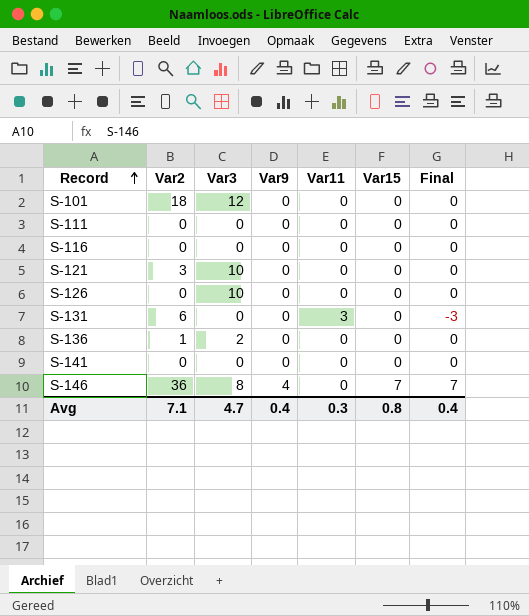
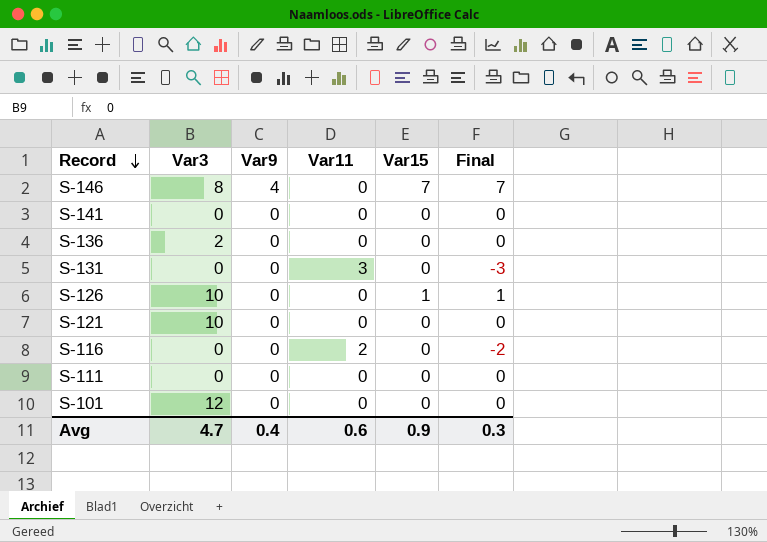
row order: Record ascending -> Record descending
column Var2 | position: 2 -> none
S-126 | Var15: 0 -> 1
S-126 | Final: 0 -> 1
S-116 | Var11: 0 -> 2
S-116 | Final: 0 -> -2
Avg | Var11: 0.3 -> 0.6
Avg | Var15: 0.8 -> 0.9
Avg | Final: 0.4 -> 0.3

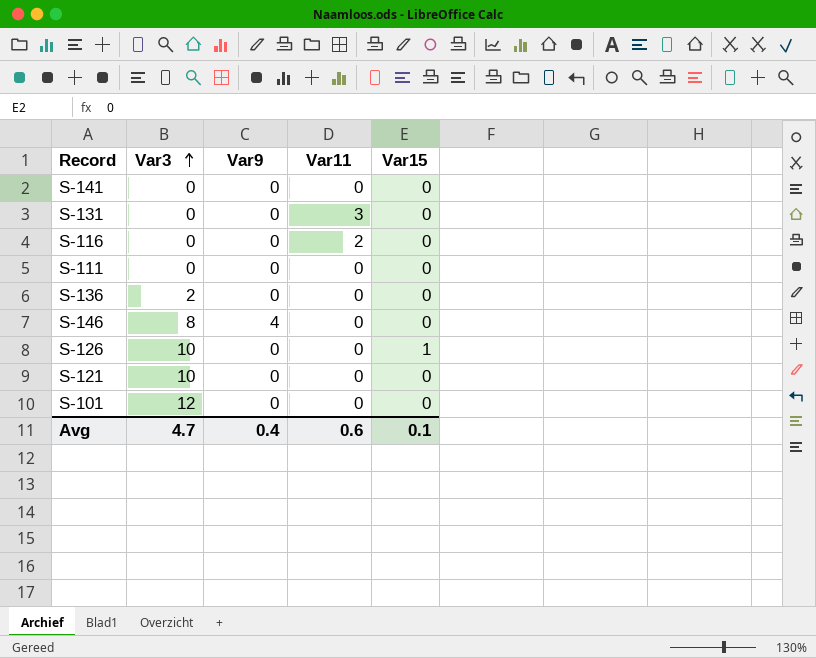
row order: Record descending -> Var3 ascending
column Final | formula: [Var15] - [Var11] -> none
S-146 | Var15: 7 -> 0
Avg | Var15: 0.9 -> 0.1

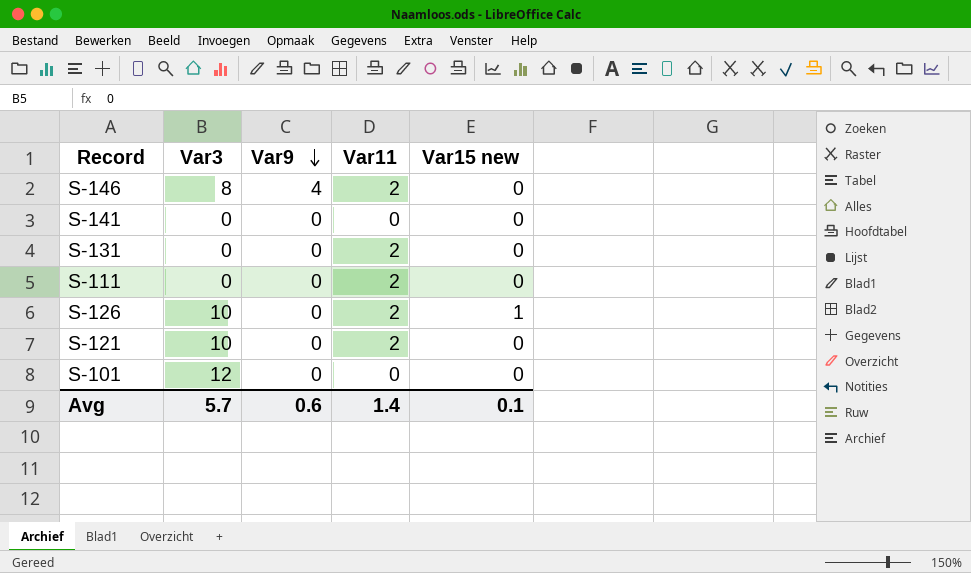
row order: Var3 ascending -> Var9 descending
column name: Var15 -> Var15 new
row S-116: 0 | 0 | 2 | 0 -> none
row S-136: 2 | 0 | 0 | 0 -> none
S-146 | Var11: 0 -> 2
S-131 | Var11: 3 -> 2
S-111 | Var11: 0 -> 2
S-126 | Var11: 0 -> 2
S-121 | Var11: 0 -> 2
Avg | Var3: 4.7 -> 5.7
Avg | Var9: 0.4 -> 0.6
Avg | Var11: 0.6 -> 1.4

